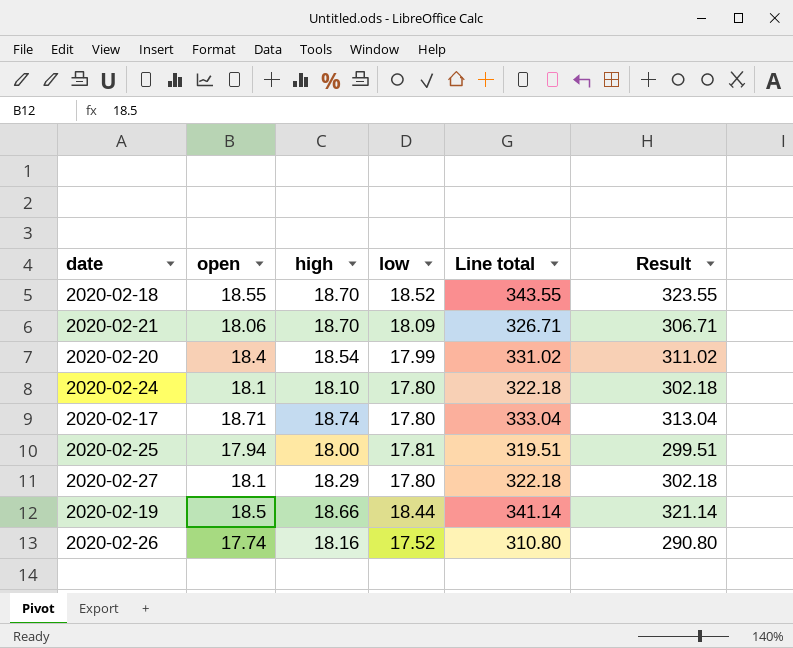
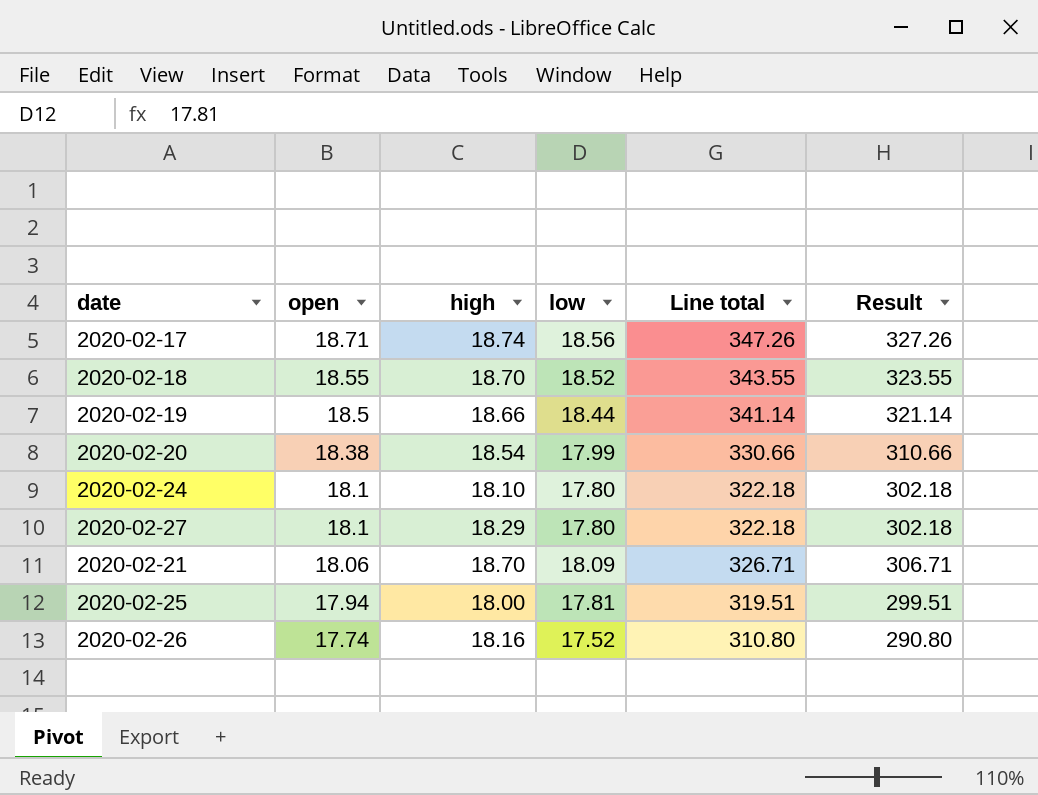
row order: none -> open descending
2020-02-17 | low: 17.80 -> 18.56
2020-02-17 | Line total: 333.04 -> 347.26
2020-02-17 | Result: 313.04 -> 327.26
2020-02-20 | open: 18.4 -> 18.38
2020-02-20 | Line total: 331.02 -> 330.66
2020-02-20 | Result: 311.02 -> 310.66

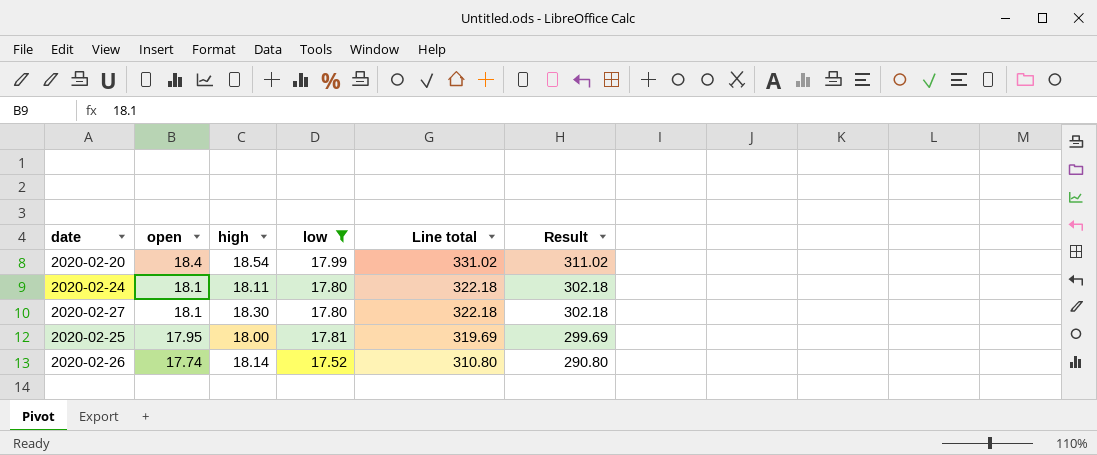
filter: none -> low <= 17.99
2020-02-20 | open: 18.38 -> 18.4
2020-02-20 | Line total: 330.66 -> 331.02
2020-02-20 | Result: 310.66 -> 311.02
2020-02-24 | high: 18.10 -> 18.11
2020-02-27 | high: 18.29 -> 18.30
2020-02-25 | open: 17.94 -> 17.95
2020-02-25 | Line total: 319.51 -> 319.69
2020-02-25 | Result: 299.51 -> 299.69
2020-02-26 | high: 18.16 -> 18.14

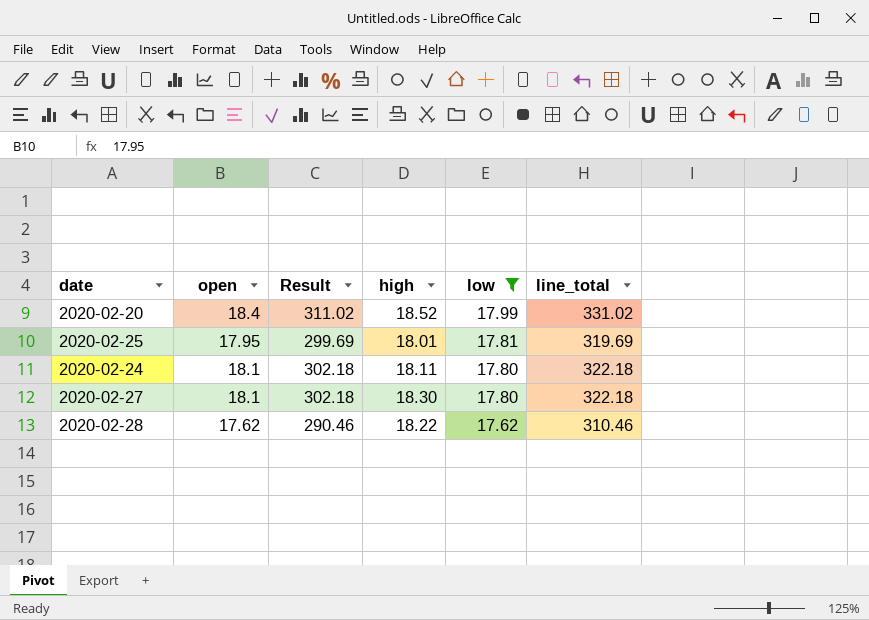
row order: open descending -> low descending
column Result | position: 6 -> 3
column name: Line total -> line_total
row 2020-02-26: 17.74 | 18.14 | 17.52 | 310.80 | 290.80 -> none
2020-02-20 | high: 18.54 -> 18.52
2020-02-25 | high: 18.00 -> 18.01
row 2020-02-28: none -> 17.62 | 290.46 | 18.22 | 17.62 | 310.46

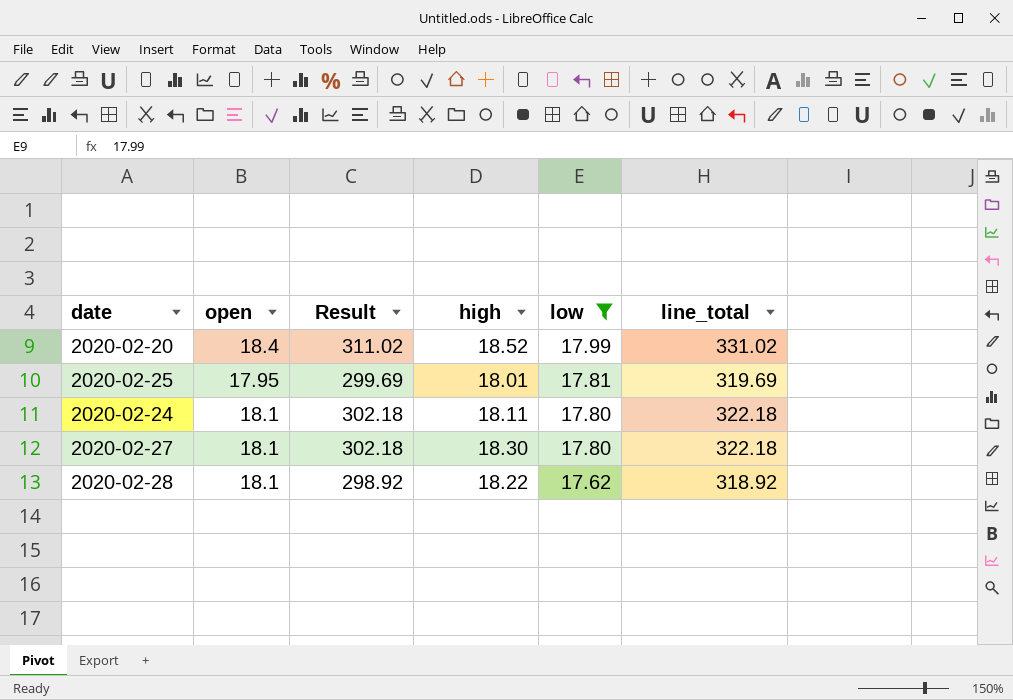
2020-02-28 | open: 17.62 -> 18.1
2020-02-28 | Result: 290.46 -> 298.92
2020-02-28 | line_total: 310.46 -> 318.92

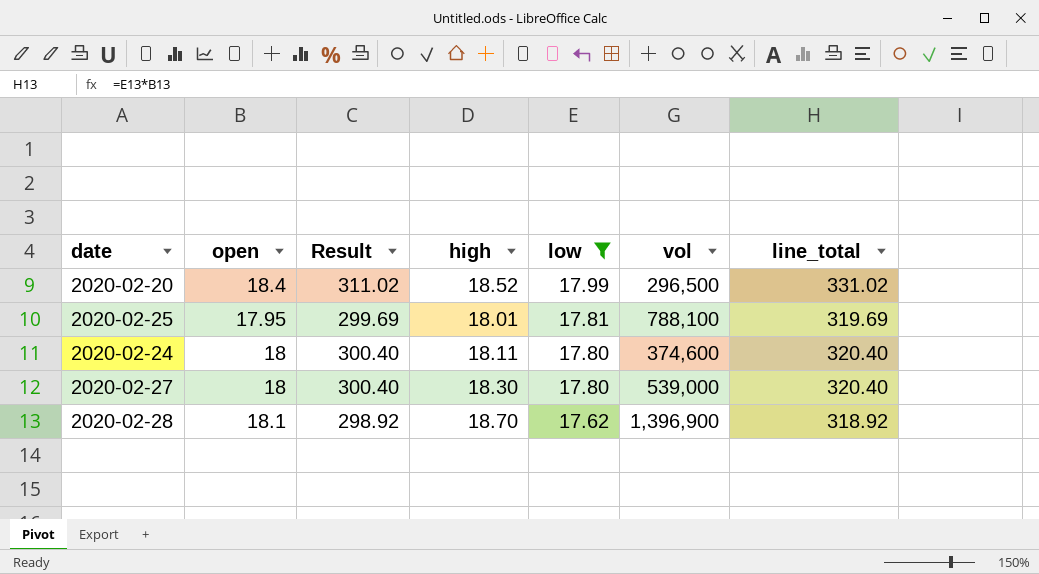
column vol | position: none -> 6
2020-02-24 | open: 18.1 -> 18
2020-02-24 | Result: 302.18 -> 300.40
2020-02-24 | line_total: 322.18 -> 320.40
2020-02-27 | open: 18.1 -> 18
2020-02-27 | Result: 302.18 -> 300.40
2020-02-27 | line_total: 322.18 -> 320.40
2020-02-28 | high: 18.22 -> 18.70

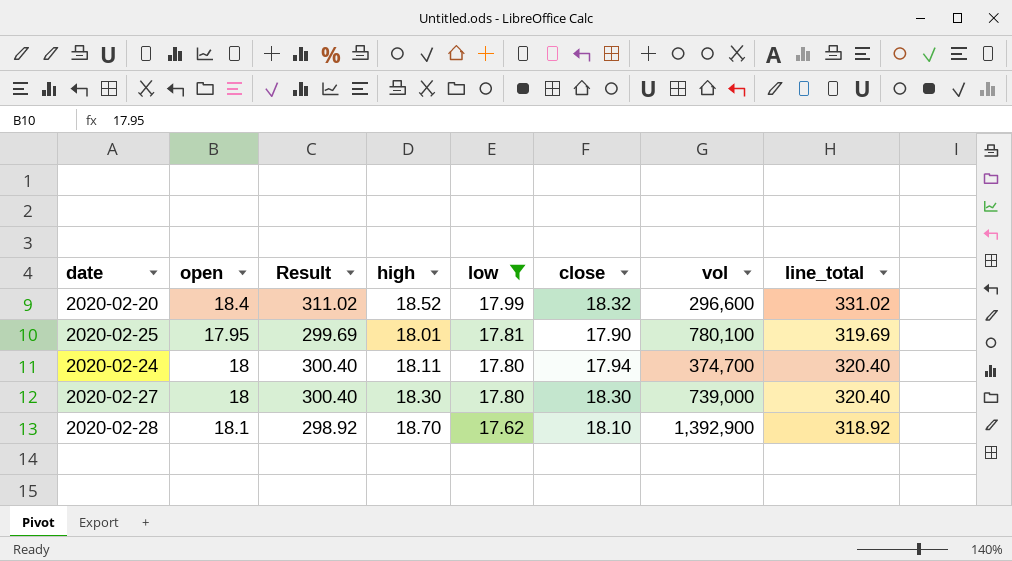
column close | position: none -> 6
2020-02-20 | vol: 296,500 -> 296,600
2020-02-25 | vol: 788,100 -> 780,100
2020-02-24 | vol: 374,600 -> 374,700
2020-02-27 | vol: 539,000 -> 739,000
2020-02-28 | vol: 1,396,900 -> 1,392,900

